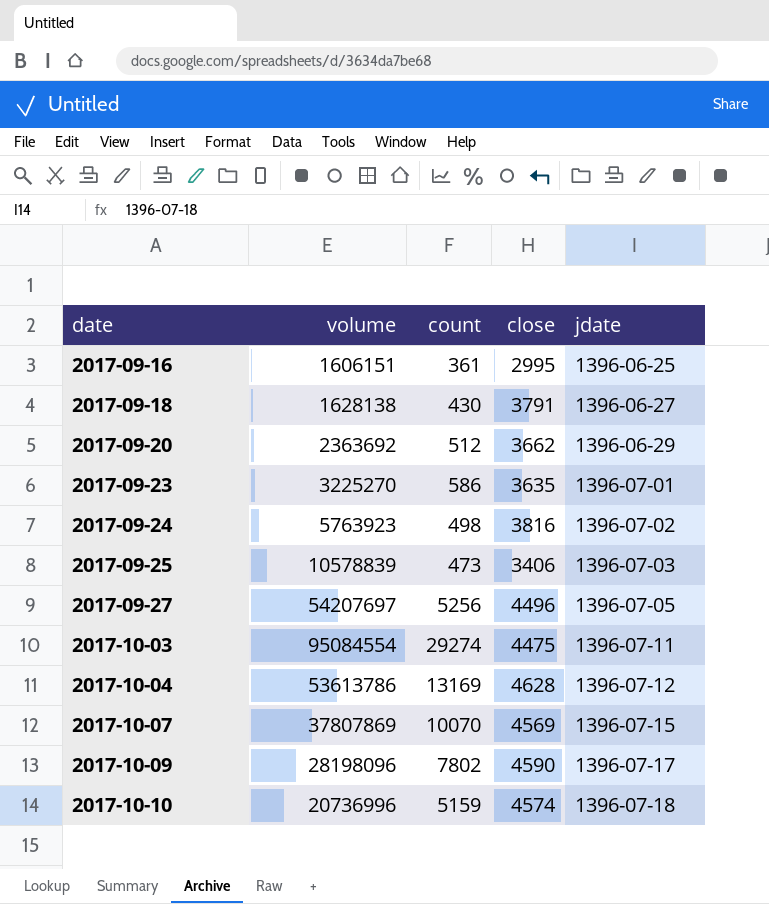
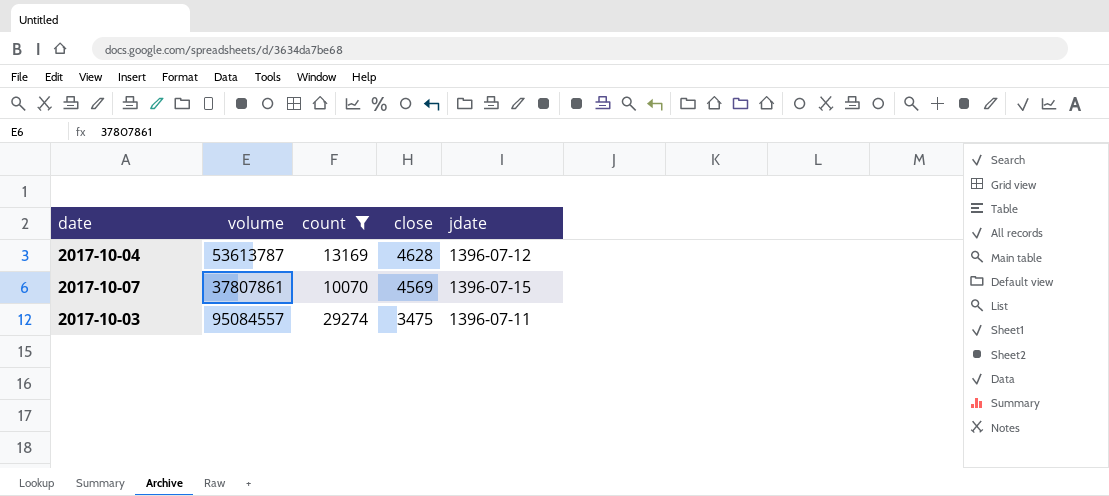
filter: none -> count >= 10070
row order: date ascending -> close descending
2017-10-04 | volume: 53613786 -> 53613787
2017-10-07 | volume: 37807869 -> 37807861
2017-10-03 | volume: 95084554 -> 95084557
2017-10-03 | close: 4475 -> 3475

